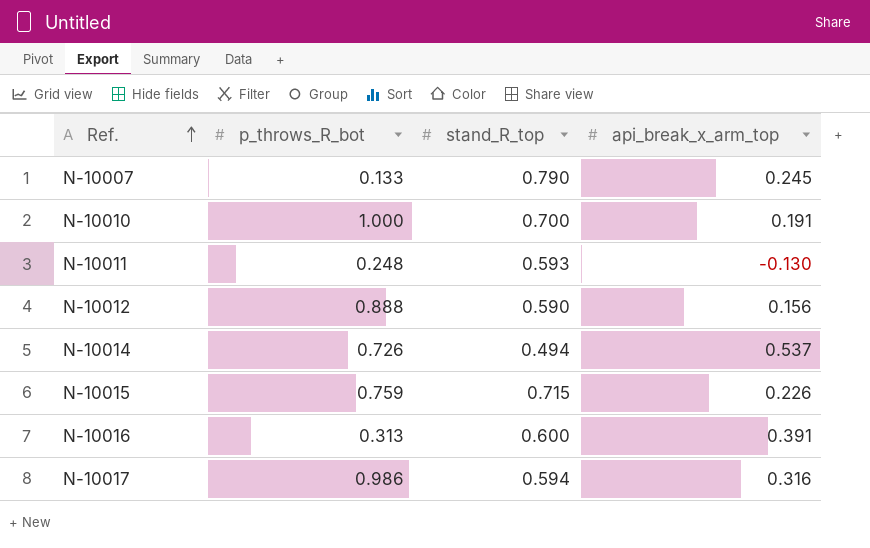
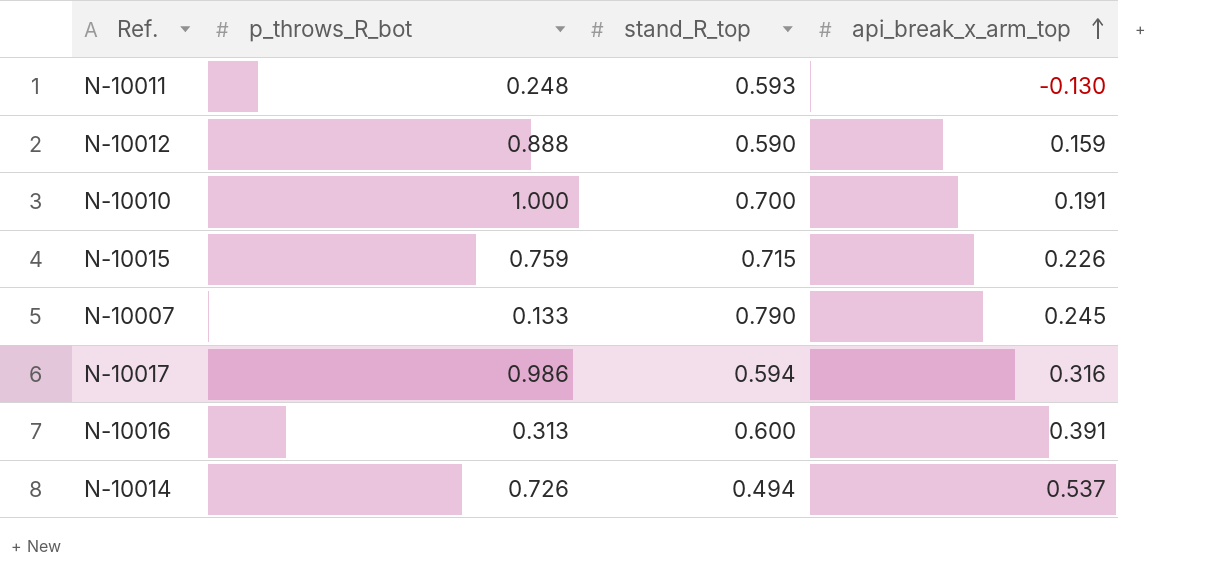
row order: Ref. ascending -> api_break_x_arm_top ascending
N-10012 | api_break_x_arm_top: 0.156 -> 0.159

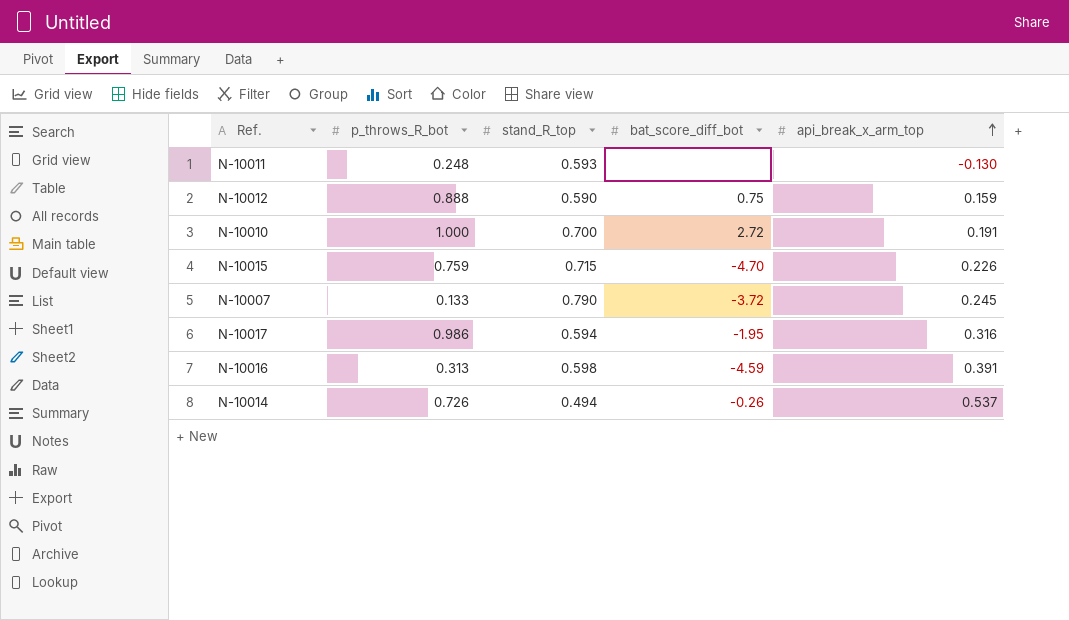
column bat_score_diff_bot | position: none -> 4
N-10016 | stand_R_top: 0.600 -> 0.598

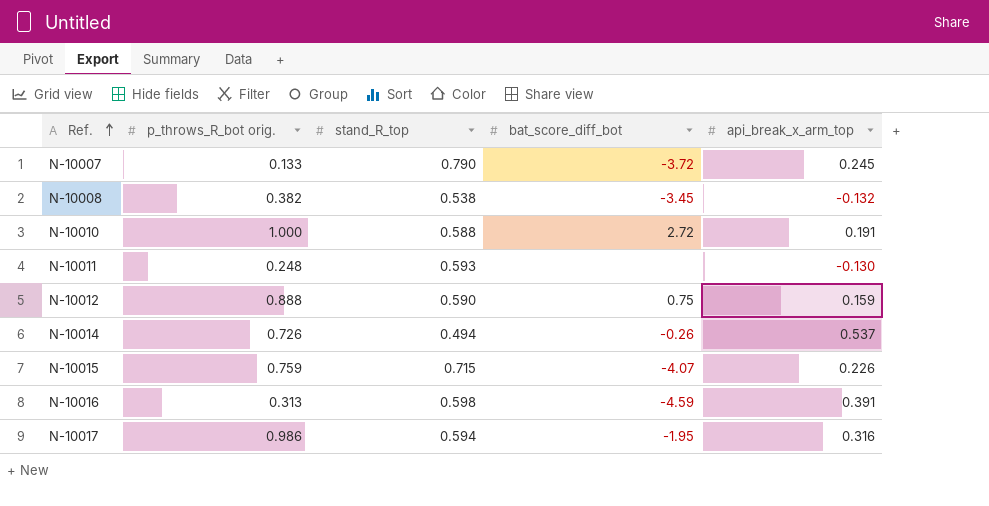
row order: api_break_x_arm_top ascending -> Ref. ascending
column name: p_throws_R_bot -> p_throws_R_bot orig.
row N-10008: none -> 0.382 | 0.538 | -3.45 | -0.132
N-10010 | stand_R_top: 0.700 -> 0.588
N-10015 | bat_score_diff_bot: -4.70 -> -4.07

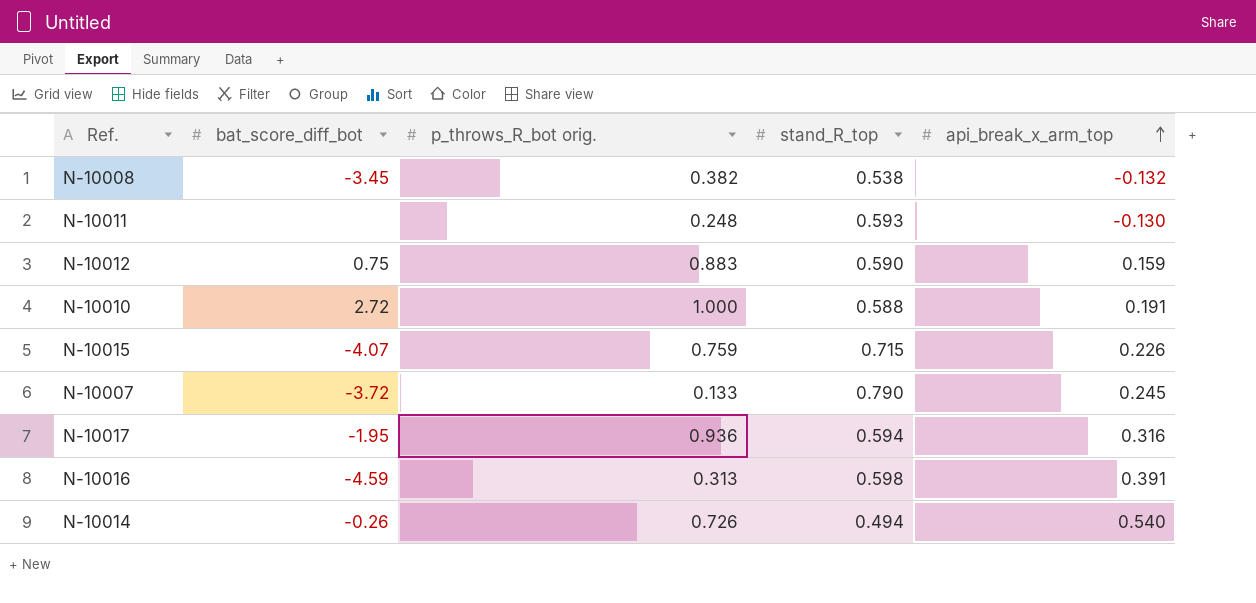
row order: Ref. ascending -> api_break_x_arm_top ascending
column bat_score_diff_bot | position: 4 -> 2
N-10012 | p_throws_R_bot orig.: 0.888 -> 0.883
N-10017 | p_throws_R_bot orig.: 0.986 -> 0.936
N-10014 | api_break_x_arm_top: 0.537 -> 0.540

